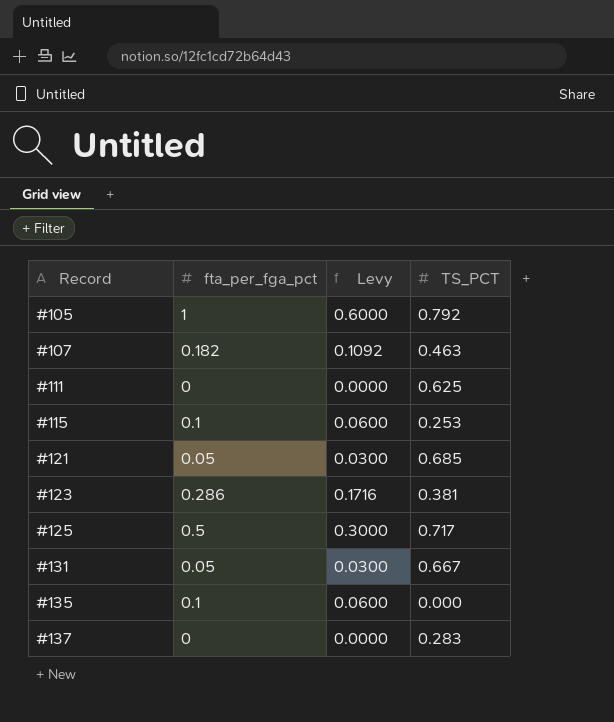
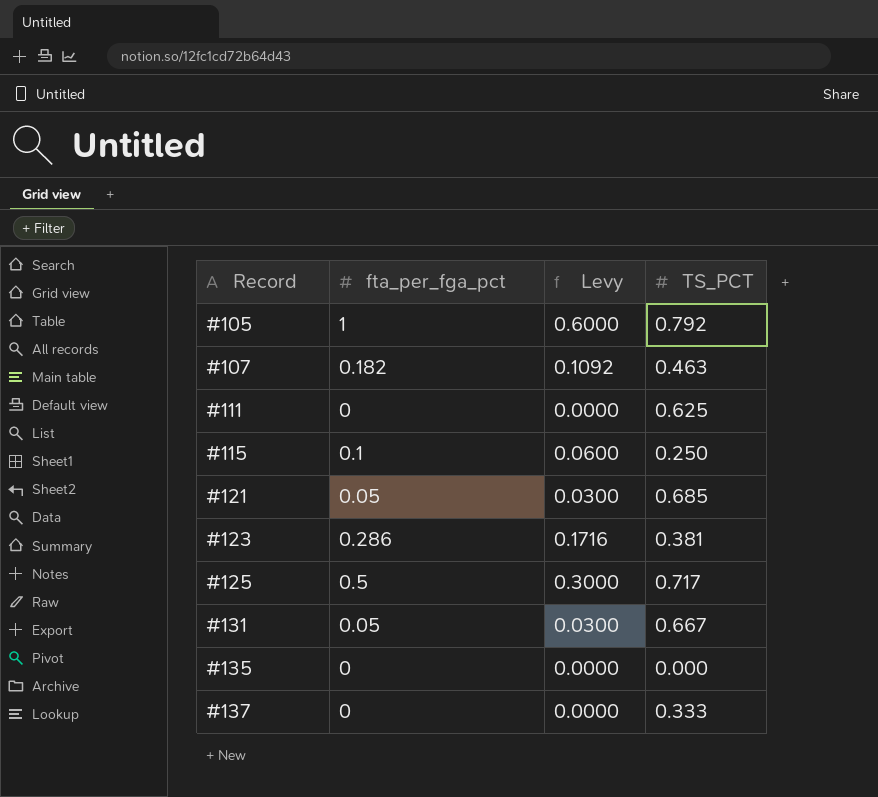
#115 | TS_PCT: 0.253 -> 0.250
#135 | fta_per_fga_pct: 0.1 -> 0
#135 | Levy: 0.0600 -> 0.0000
#137 | TS_PCT: 0.283 -> 0.333

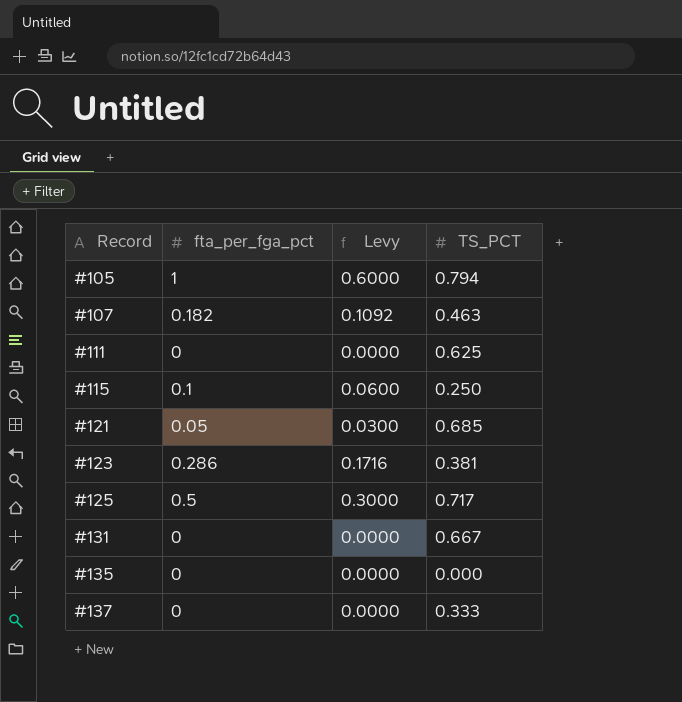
#105 | TS_PCT: 0.792 -> 0.794
#131 | fta_per_fga_pct: 0.05 -> 0
#131 | Levy: 0.0300 -> 0.0000

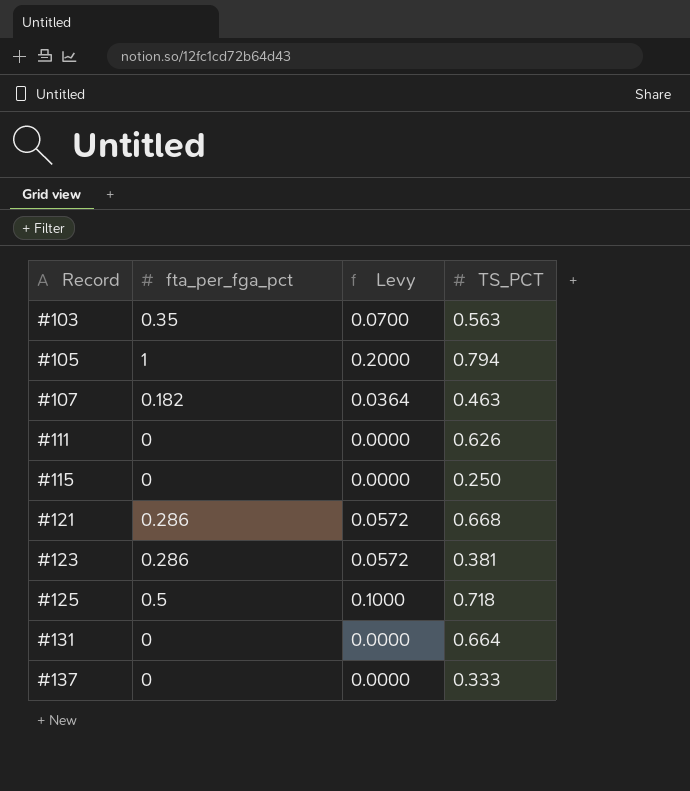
column Levy | formula: [fta_per_fga_pct] * 0.6 -> [fta_per_fga_pct] * 0.2
row #135: 0 | 0.0000 | 0.000 -> none
row #103: none -> 0.35 | 0.0700 | 0.563
#111 | TS_PCT: 0.625 -> 0.626
#115 | fta_per_fga_pct: 0.1 -> 0
#121 | fta_per_fga_pct: 0.05 -> 0.286
#121 | TS_PCT: 0.685 -> 0.668
#125 | TS_PCT: 0.717 -> 0.718
#131 | TS_PCT: 0.667 -> 0.664

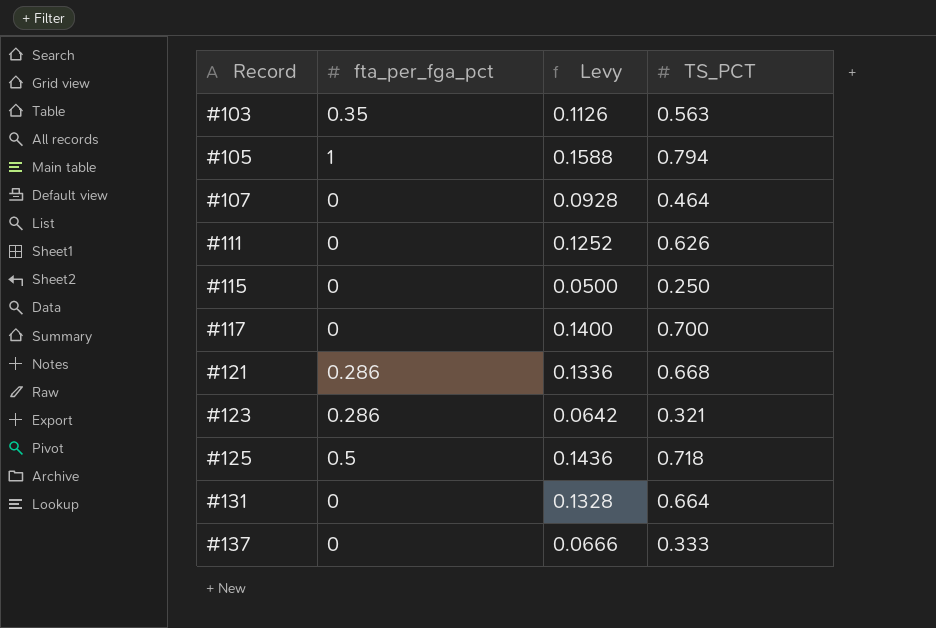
column Levy | formula: [fta_per_fga_pct] * 0.2 -> [TS_PCT] * 0.2
#107 | fta_per_fga_pct: 0.182 -> 0
#107 | TS_PCT: 0.463 -> 0.464
row #117: none -> 0 | 0.1400 | 0.700
#123 | TS_PCT: 0.381 -> 0.321

